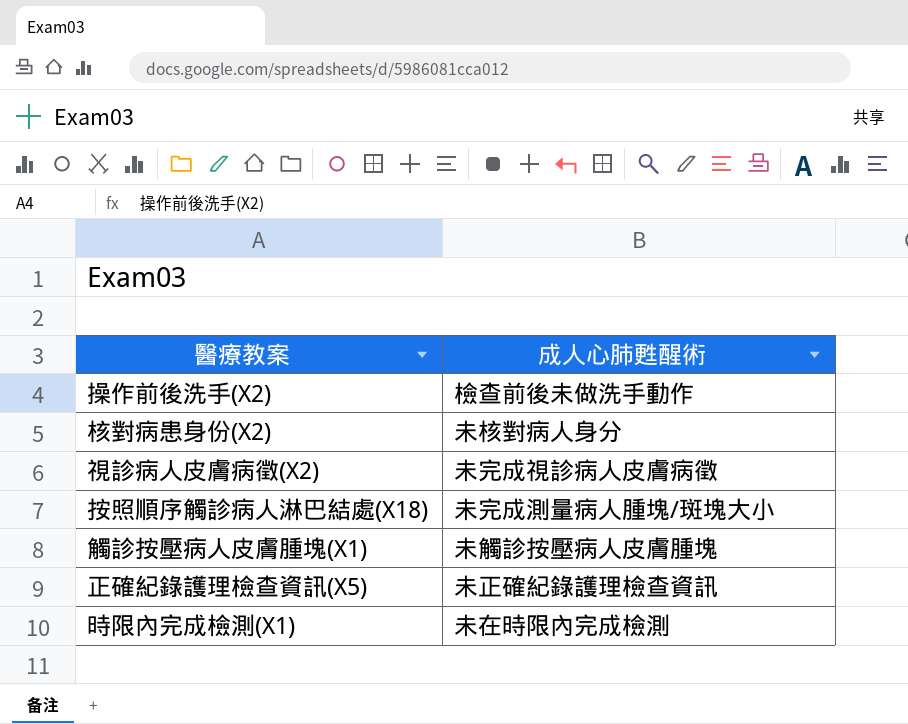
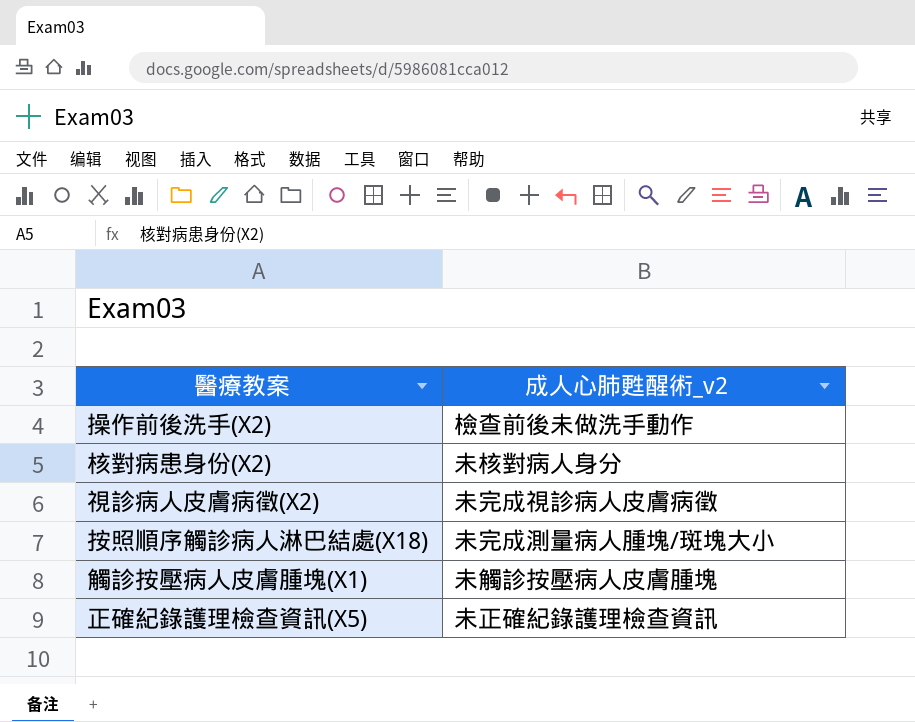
column name: 成人心肺甦醒術 -> 成人心肺甦醒術_v2
row 時限內完成檢測(X1): 未在時限內完成檢測 -> none

